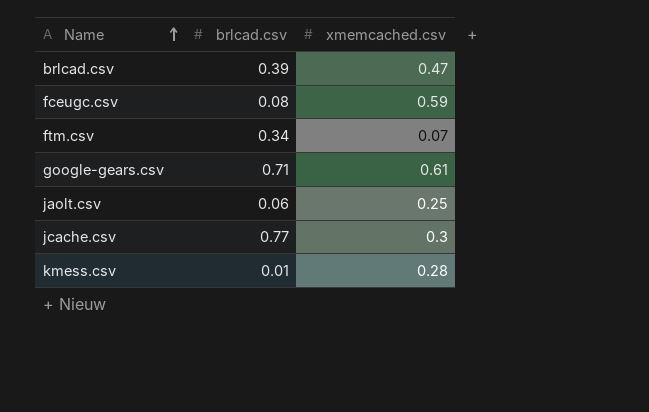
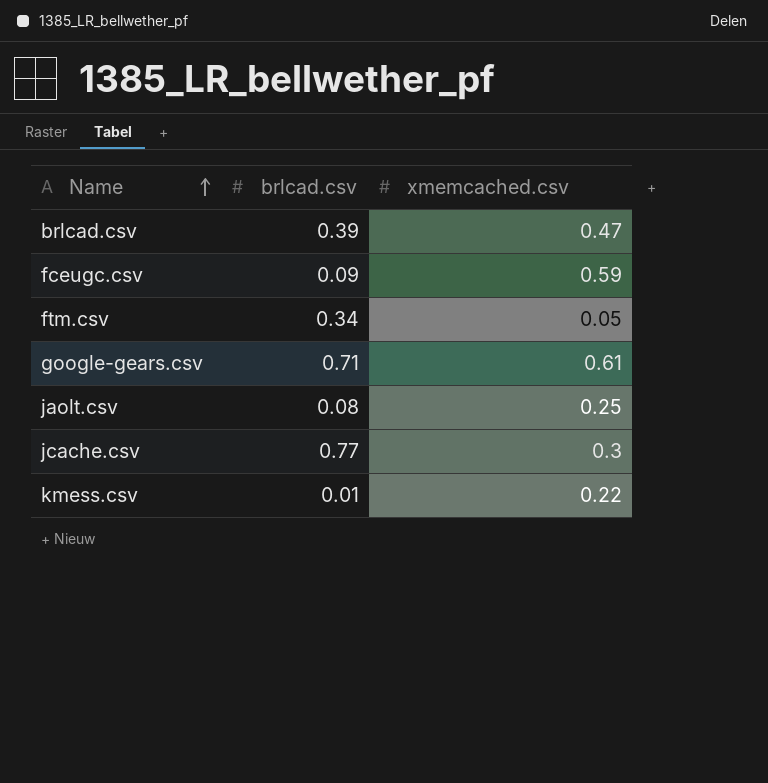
fceugc.csv | brlcad.csv: 0.08 -> 0.09
ftm.csv | xmemcached.csv: 0.07 -> 0.05
jaolt.csv | brlcad.csv: 0.06 -> 0.08
kmess.csv | xmemcached.csv: 0.28 -> 0.22

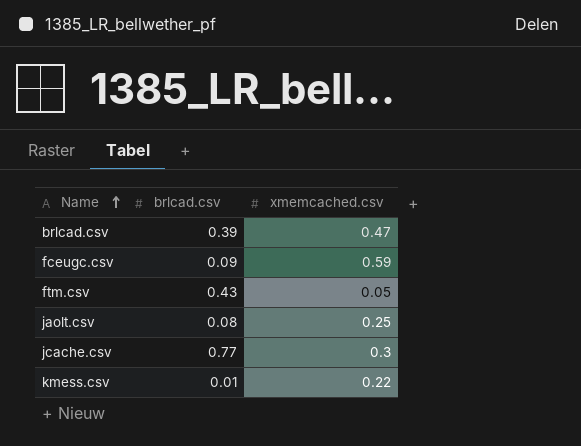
row google-gears.csv: 0.71 | 0.61 -> none
ftm.csv | brlcad.csv: 0.34 -> 0.43

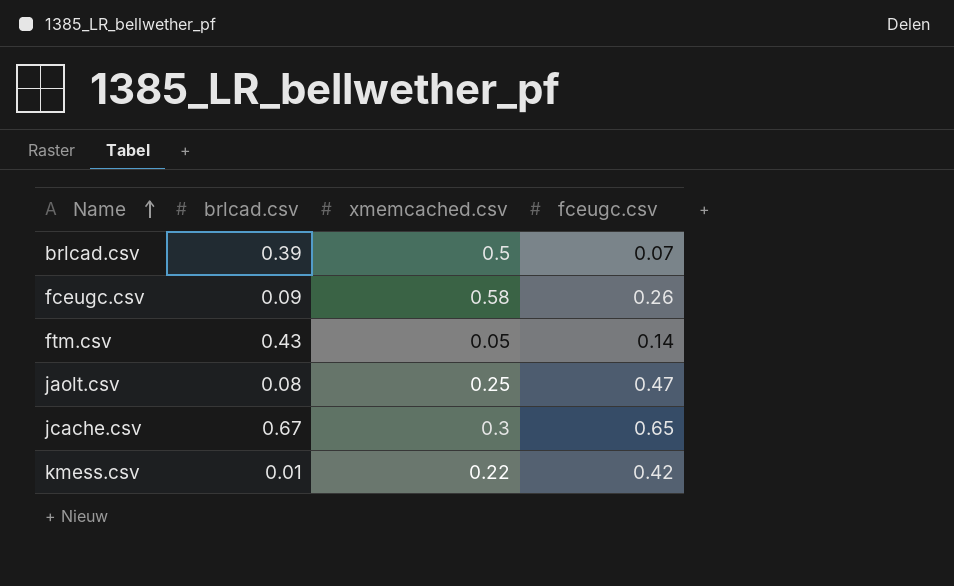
column fceugc.csv | position: none -> 4
brlcad.csv | xmemcached.csv: 0.47 -> 0.5
fceugc.csv | xmemcached.csv: 0.59 -> 0.58
jcache.csv | brlcad.csv: 0.77 -> 0.67

